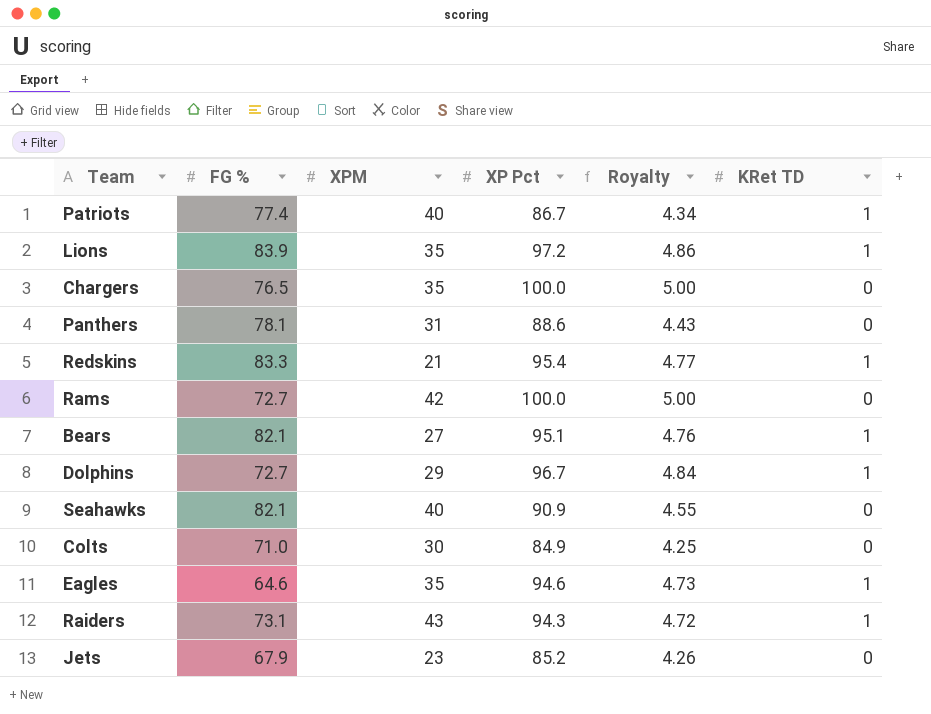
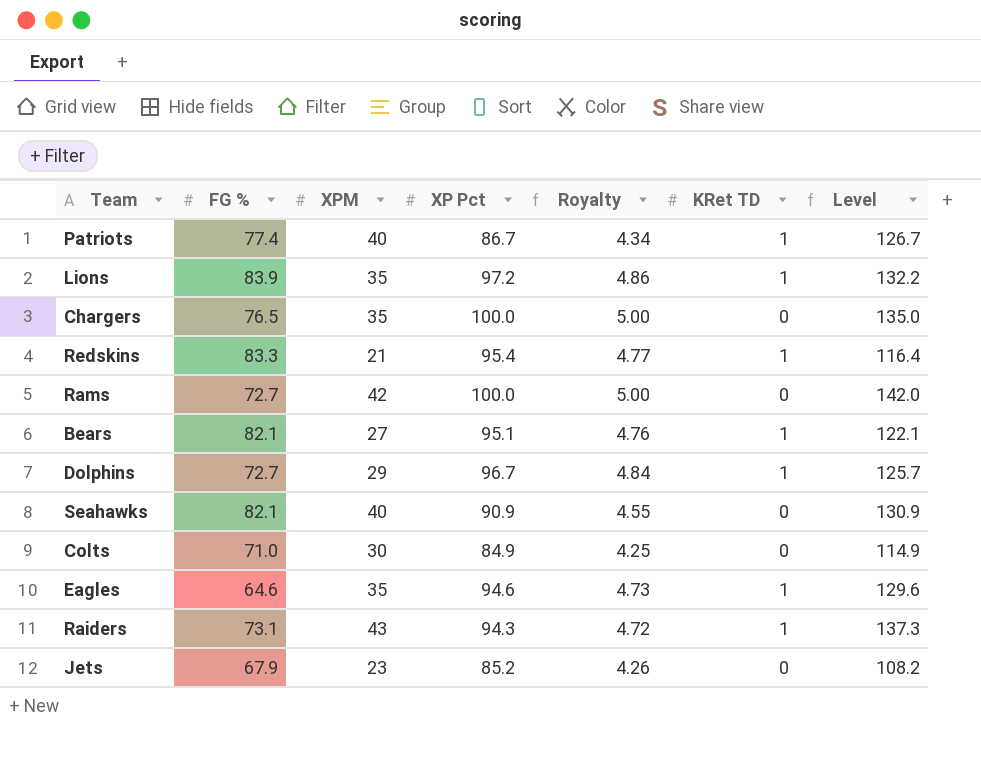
column Level | formula: none -> [XPM] + [XP Pct]
row Panthers: 78.1 | 31 | 88.6 | 4.43 | 0 -> none

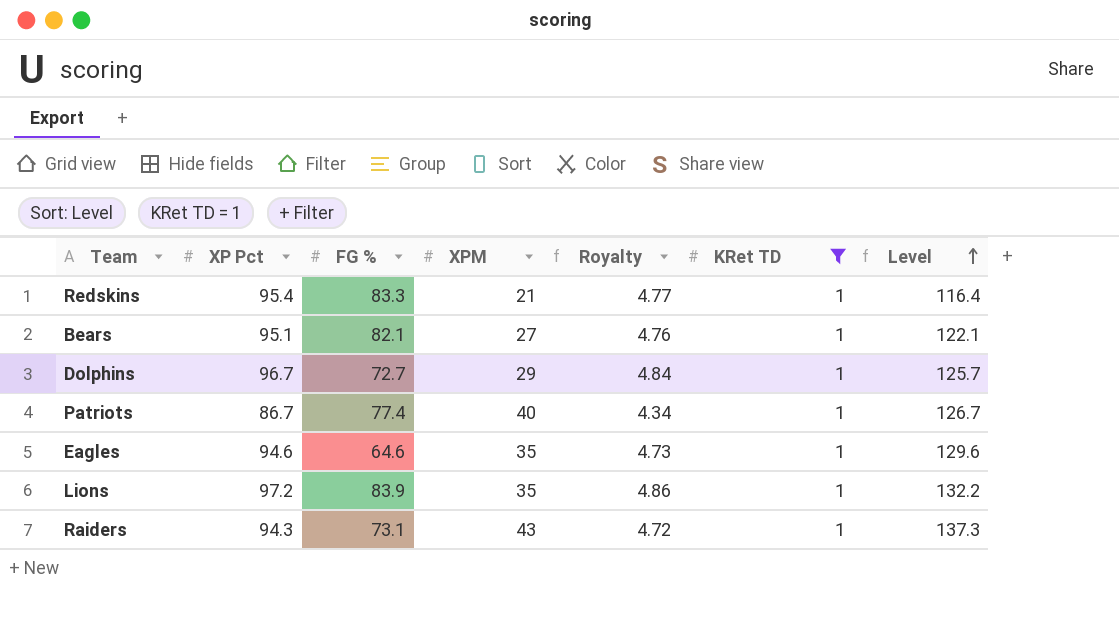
filter: none -> KRet TD = 1
row order: none -> Level ascending
column XP Pct | position: 4 -> 2

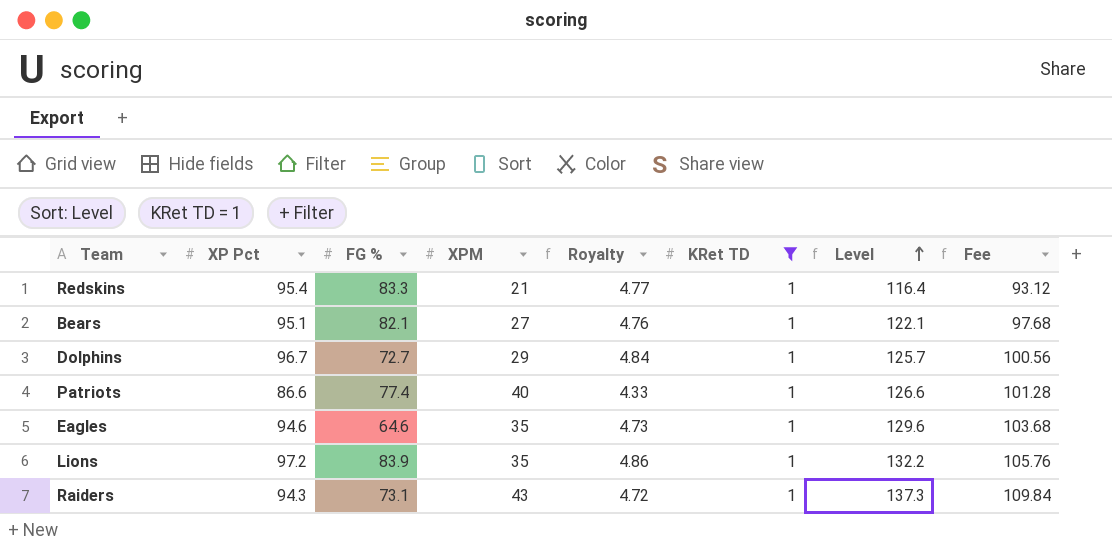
column Fee | formula: none -> [Level] * 0.8
Patriots | XP Pct: 86.7 -> 86.6
Patriots | Royalty: 4.34 -> 4.33
Patriots | Level: 126.7 -> 126.6

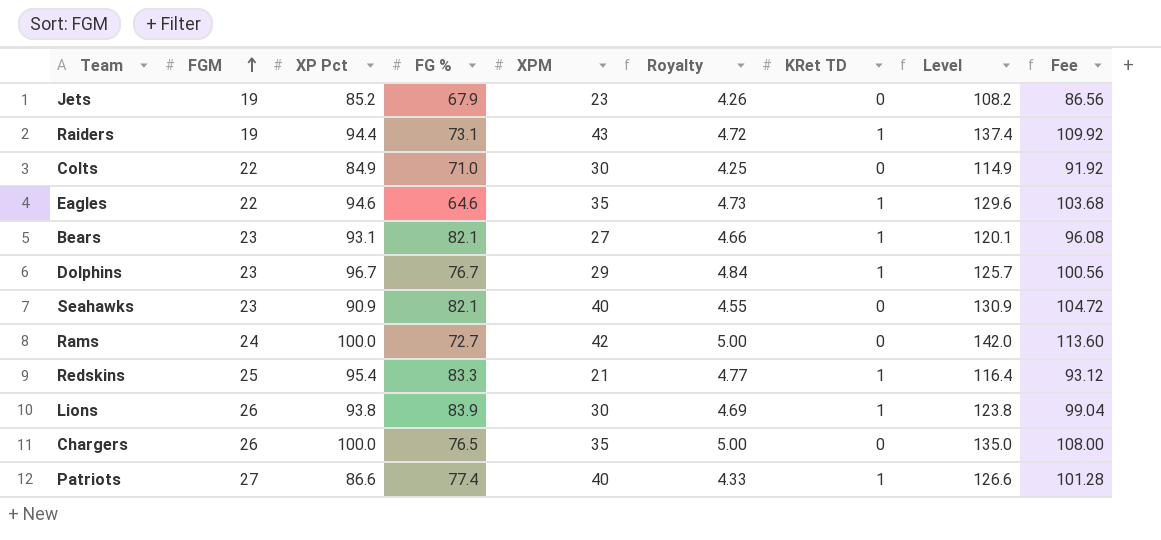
filter: KRet TD = 1 -> none
row order: Level ascending -> FGM ascending
column FGM | position: none -> 2
Raiders | XP Pct: 94.3 -> 94.4
Raiders | Level: 137.3 -> 137.4
Raiders | Fee: 109.84 -> 109.92
Bears | XP Pct: 95.1 -> 93.1
Bears | Royalty: 4.76 -> 4.66
Bears | Level: 122.1 -> 120.1
Bears | Fee: 97.68 -> 96.08
Dolphins | FG %: 72.7 -> 76.7
Lions | XP Pct: 97.2 -> 93.8
Lions | XPM: 35 -> 30
Lions | Royalty: 4.86 -> 4.69
Lions | Level: 132.2 -> 123.8
Lions | Fee: 105.76 -> 99.04

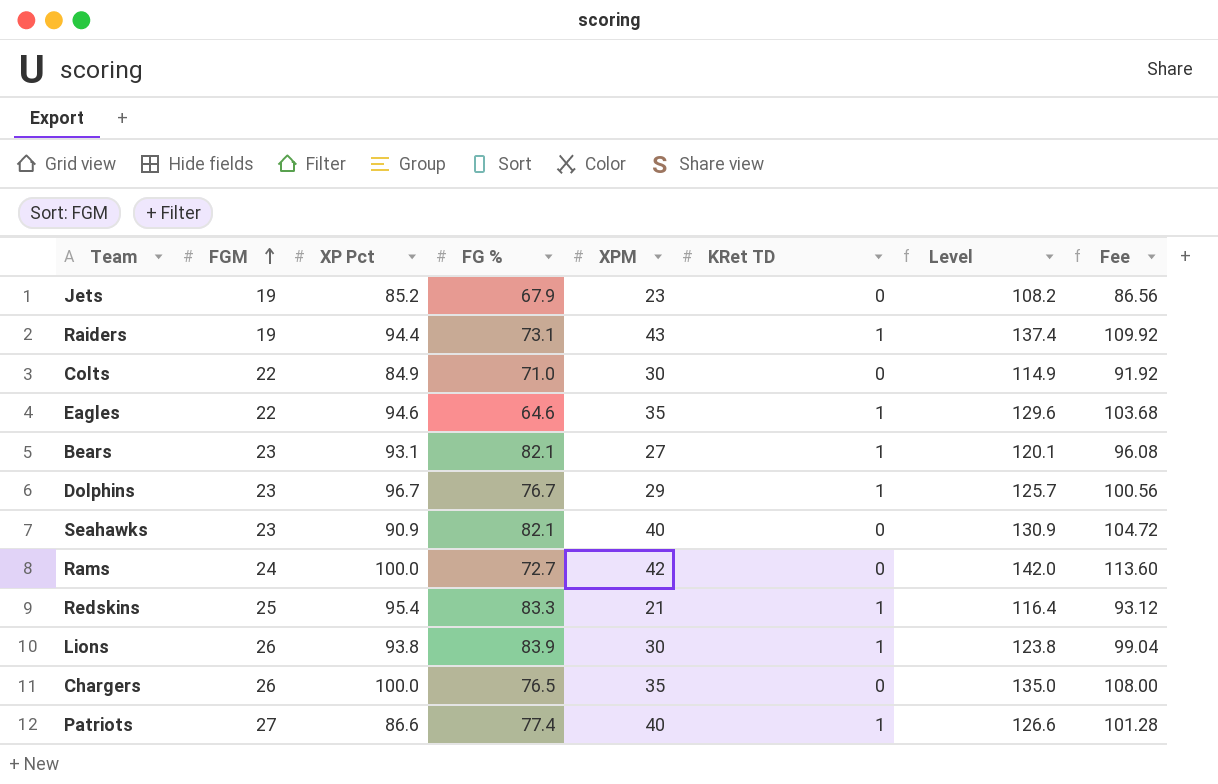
column Royalty | formula: [XP Pct] * 0.05 -> none

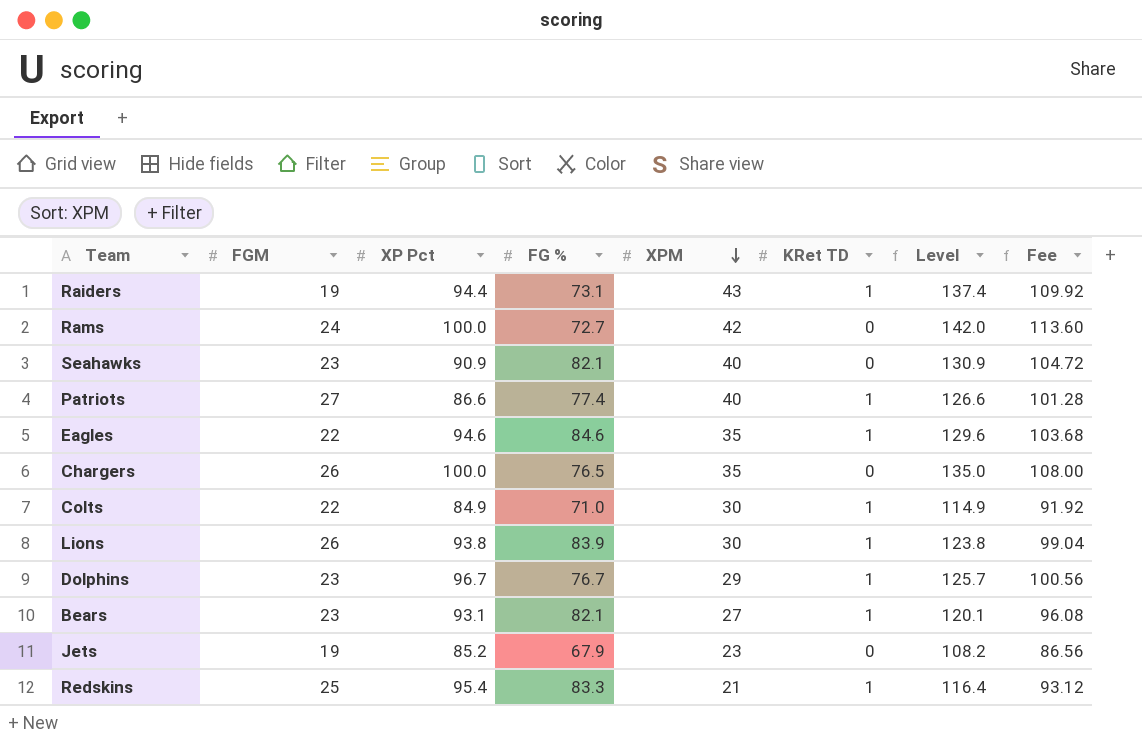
row order: FGM ascending -> XPM descending
Eagles | FG %: 64.6 -> 84.6
Colts | KRet TD: 0 -> 1

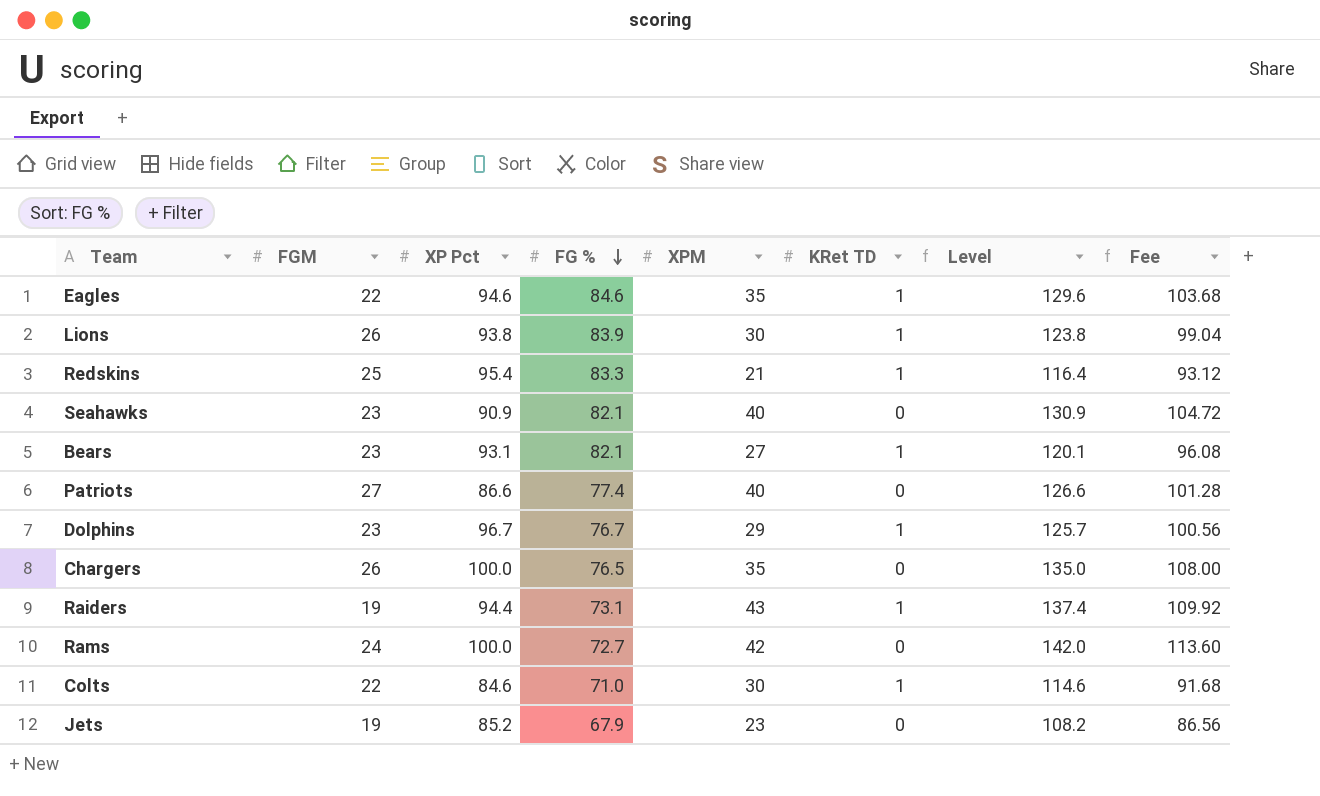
row order: XPM descending -> FG % descending
Patriots | KRet TD: 1 -> 0
Colts | XP Pct: 84.9 -> 84.6
Colts | Level: 114.9 -> 114.6
Colts | Fee: 91.92 -> 91.68

